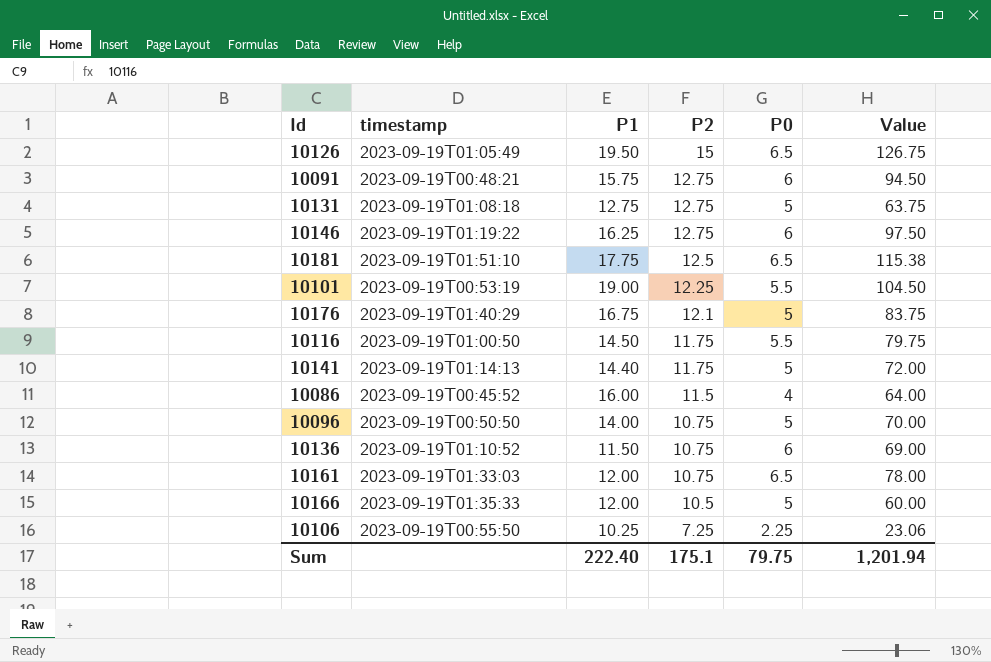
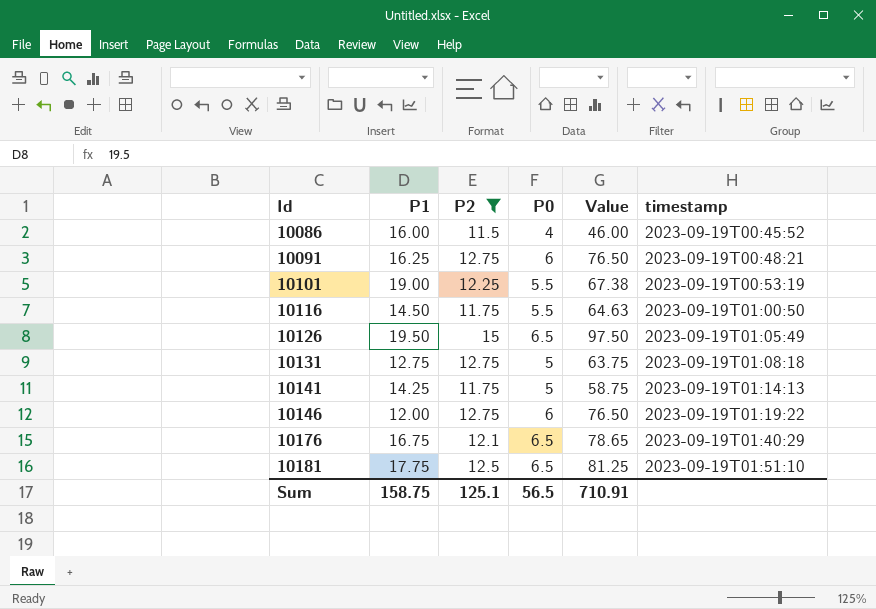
filter: none -> P2 >= 11.5
row order: P2 descending -> Id ascending
column Value | formula: [P1] * [P0] -> [P2] * [P0]
column timestamp | position: 2 -> 6
10091 | P1: 15.75 -> 16.25
10141 | P1: 14.40 -> 14.25
10146 | P1: 16.25 -> 12.00
10176 | P0: 5 -> 6.5
Sum | P1: 222.40 -> 158.75
Sum | P2: 175.1 -> 125.1
Sum | P0: 79.75 -> 56.5
Sum | Value: 1,201.94 -> 710.91

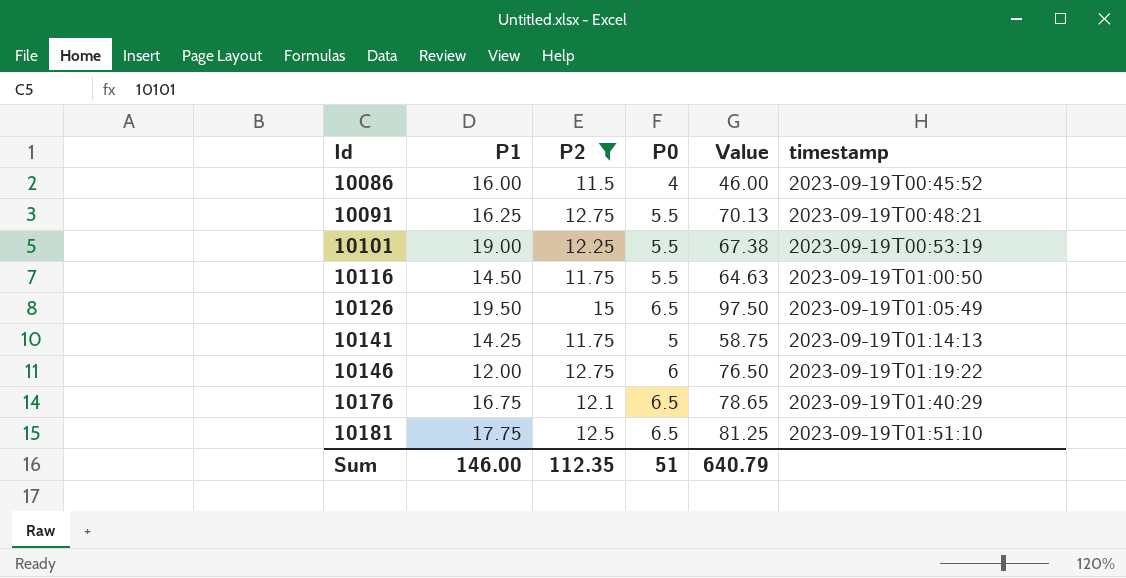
row 10131: 12.75 | 12.75 | 5 | 63.75 | 2023-09-19T01:08:18 -> none
10091 | P0: 6 -> 5.5
10091 | Value: 76.50 -> 70.13
Sum | P1: 158.75 -> 146.00
Sum | P2: 125.1 -> 112.35
Sum | P0: 56.5 -> 51
Sum | Value: 710.91 -> 640.79

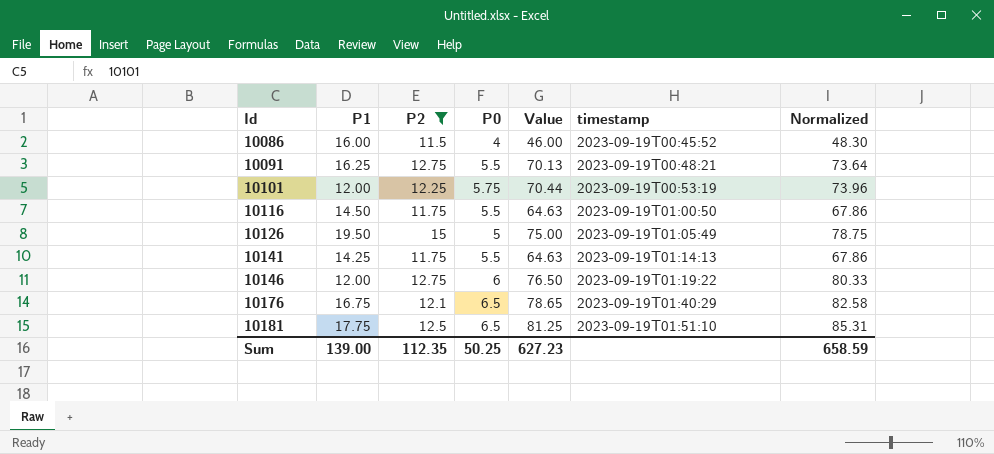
column Normalized | formula: none -> [Value] * 1.05
10101 | P1: 19.00 -> 12.00
10101 | P0: 5.5 -> 5.75
10101 | Value: 67.38 -> 70.44
10126 | P0: 6.5 -> 5
10126 | Value: 97.50 -> 75.00
10141 | P0: 5 -> 5.5
10141 | Value: 58.75 -> 64.63
Sum | P1: 146.00 -> 139.00
Sum | P0: 51 -> 50.25
Sum | Value: 640.79 -> 627.23

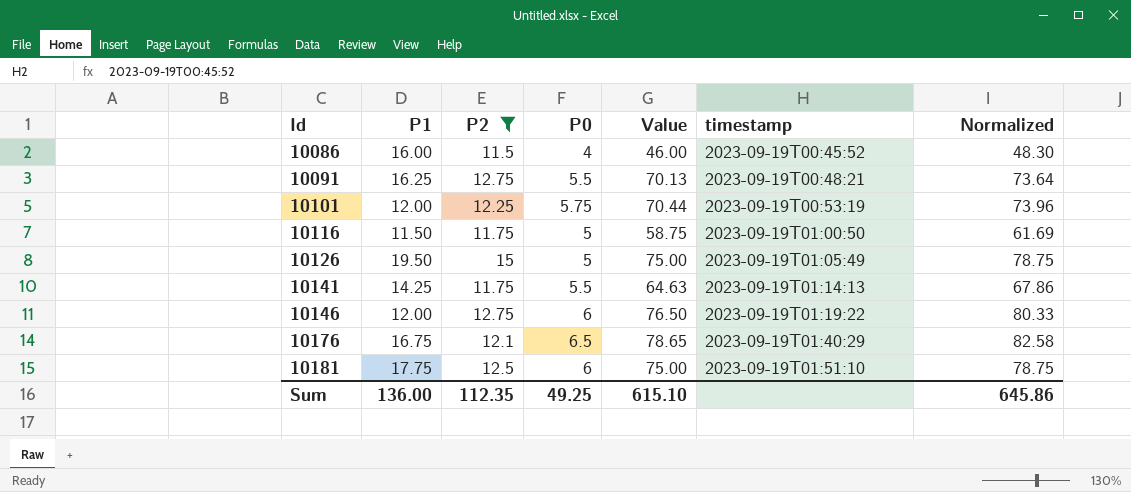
10116 | P1: 14.50 -> 11.50
10116 | P0: 5.5 -> 5
10116 | Value: 64.63 -> 58.75
10116 | Normalized: 67.86 -> 61.69
10181 | P0: 6.5 -> 6
10181 | Value: 81.25 -> 75.00
10181 | Normalized: 85.31 -> 78.75
Sum | P1: 139.00 -> 136.00
Sum | P0: 50.25 -> 49.25
Sum | Value: 627.23 -> 615.10
Sum | Normalized: 658.59 -> 645.86

